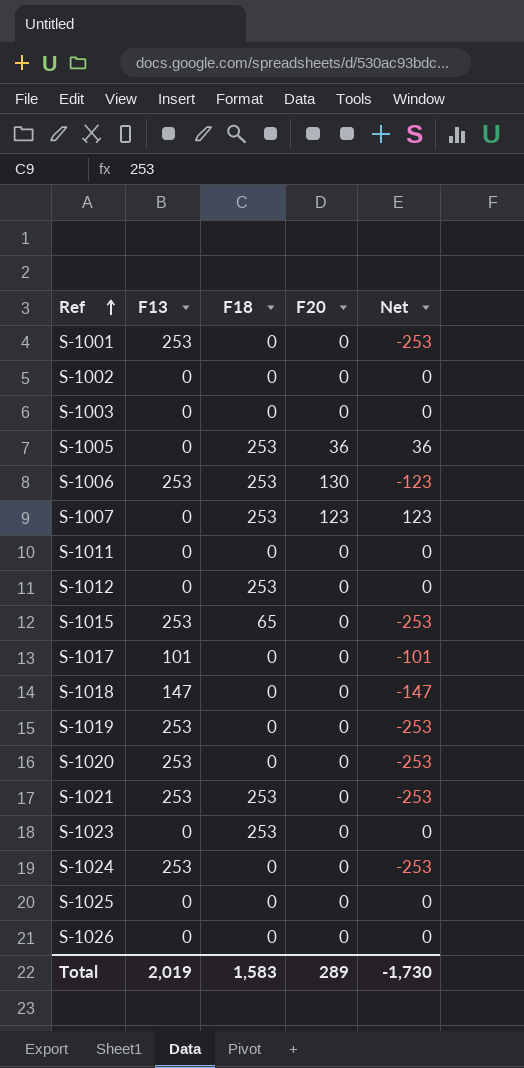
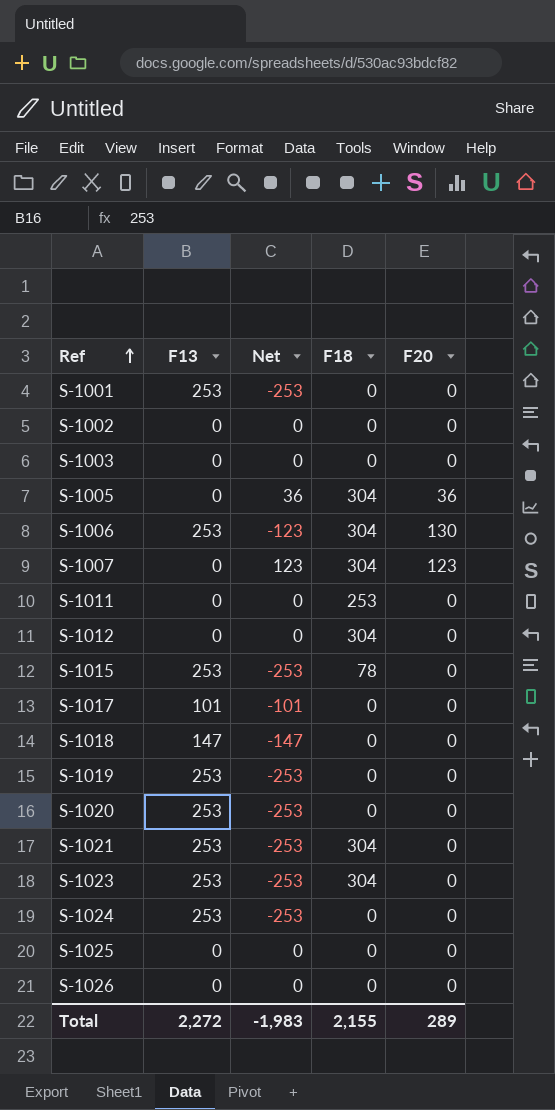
column Net | position: 5 -> 3
S-1005 | F18: 253 -> 304
S-1006 | F18: 253 -> 304
S-1007 | F18: 253 -> 304
S-1011 | F18: 0 -> 253
S-1012 | F18: 253 -> 304
S-1015 | F18: 65 -> 78
S-1021 | F18: 253 -> 304
S-1023 | F13: 0 -> 253
S-1023 | Net: 0 -> -253
S-1023 | F18: 253 -> 304
Total | F13: 2,019 -> 2,272
Total | Net: -1,730 -> -1,983
Total | F18: 1,583 -> 2,155

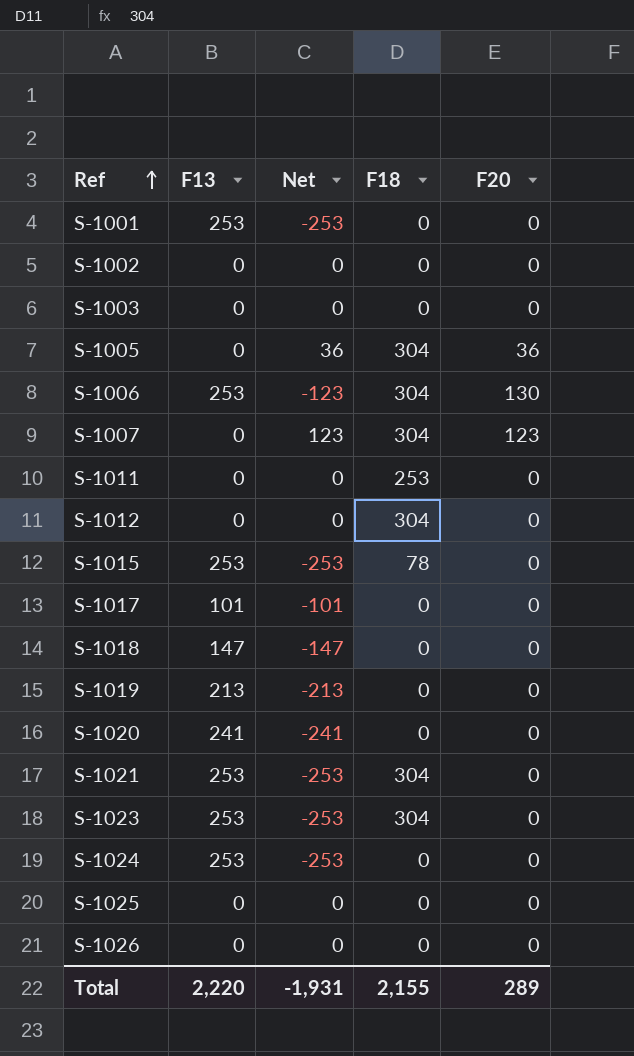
S-1019 | F13: 253 -> 213
S-1019 | Net: -253 -> -213
S-1020 | F13: 253 -> 241
S-1020 | Net: -253 -> -241
Total | F13: 2,272 -> 2,220
Total | Net: -1,983 -> -1,931

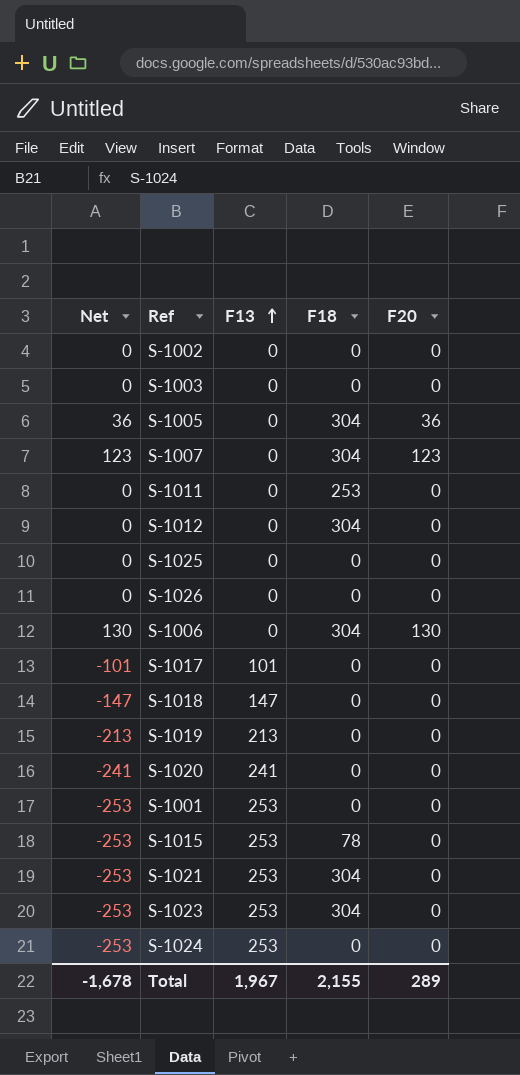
row order: Ref ascending -> F13 ascending
column Net | position: 3 -> 1
S-1006 | Net: -123 -> 130
S-1006 | F13: 253 -> 0
Total | Net: -1,931 -> -1,678
Total | F13: 2,220 -> 1,967

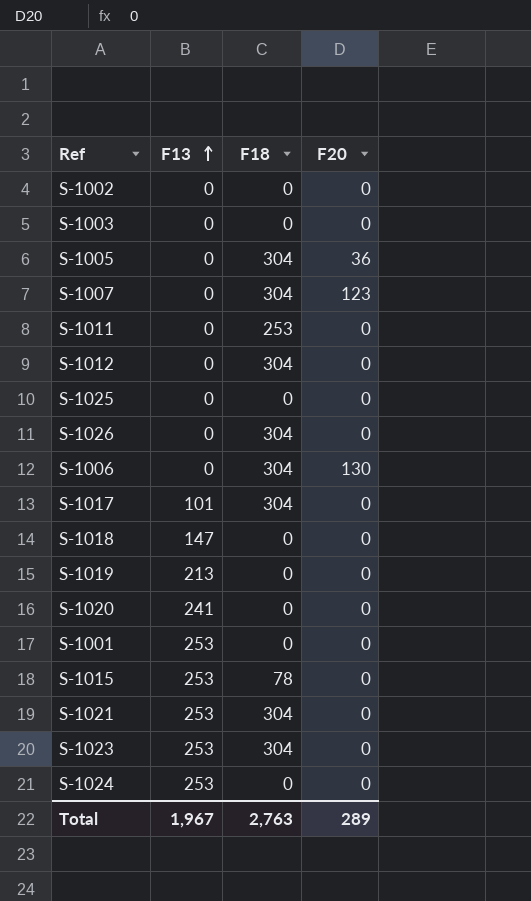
column Net | formula: [F20] - [F13] -> none
S-1026 | F18: 0 -> 304
S-1017 | F18: 0 -> 304
Total | F18: 2,155 -> 2,763

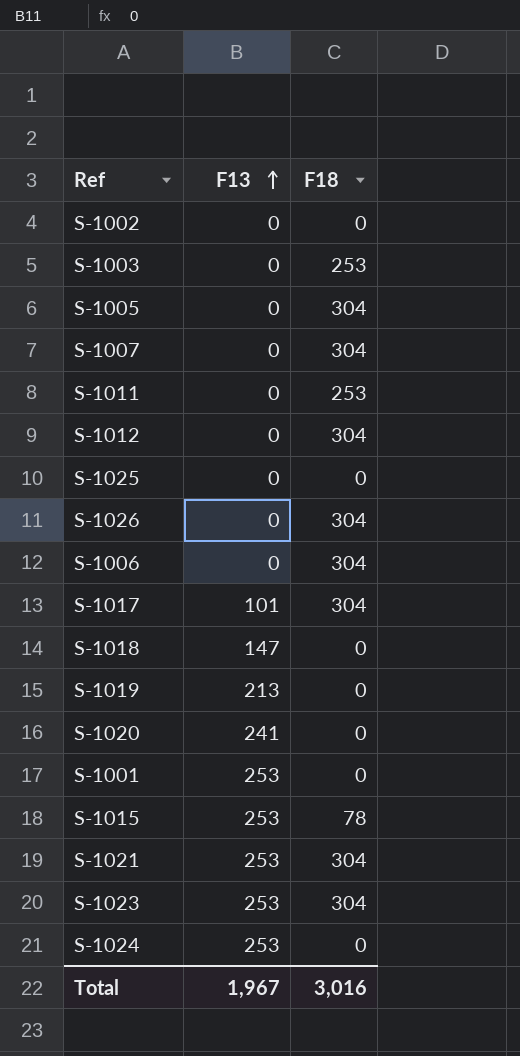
column F20 | position: 4 -> none
S-1003 | F18: 0 -> 253
Total | F18: 2,763 -> 3,016

